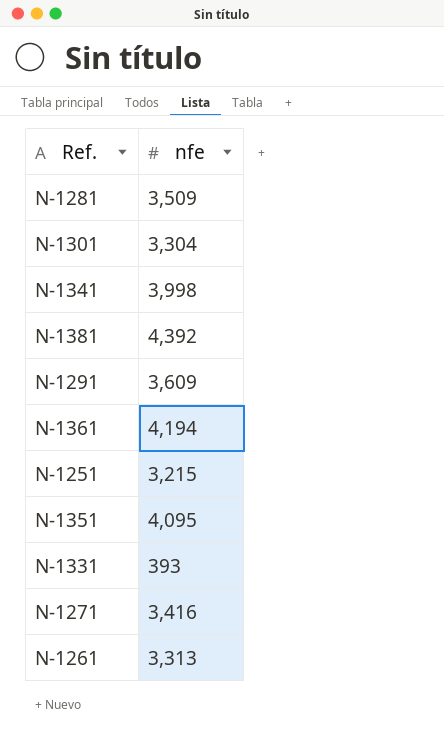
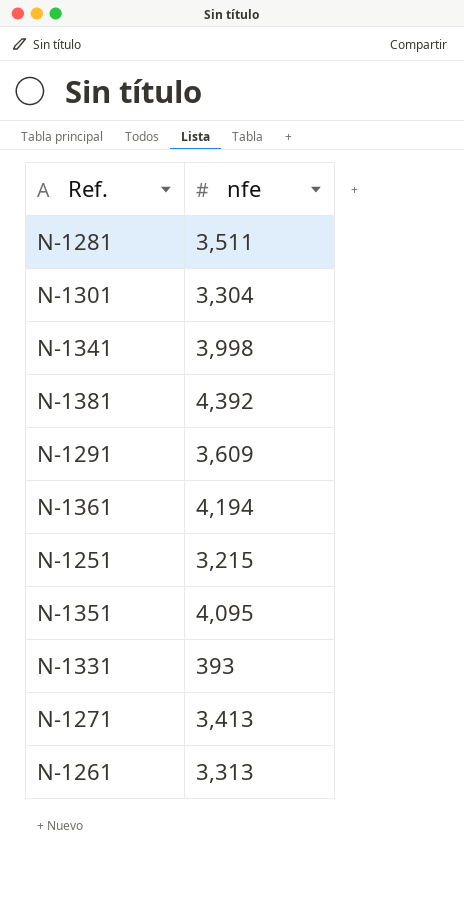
N-1281 | nfe: 3,509 -> 3,511
N-1271 | nfe: 3,416 -> 3,413

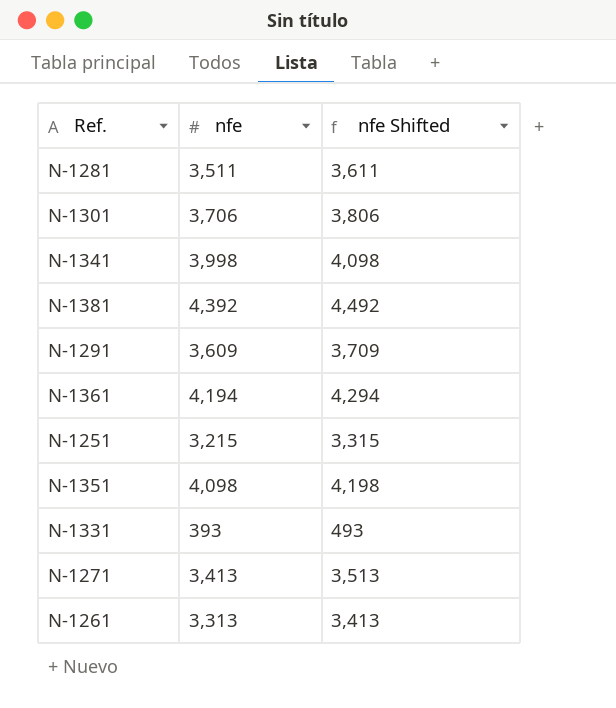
column nfe Shifted | formula: none -> [nfe] + 100
N-1301 | nfe: 3,304 -> 3,706
N-1351 | nfe: 4,095 -> 4,098

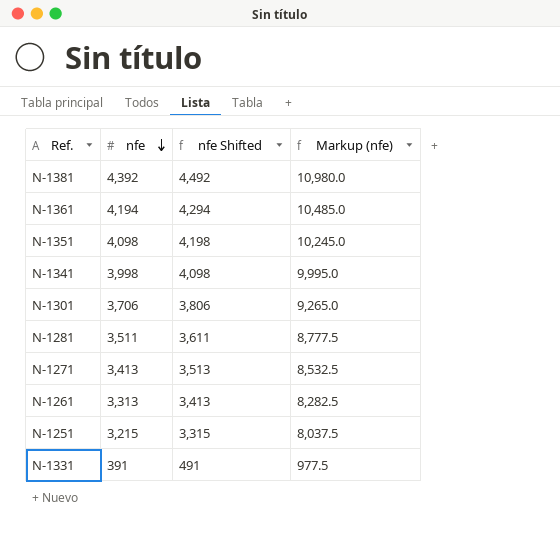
row order: none -> nfe descending
column Markup (nfe) | formula: none -> [nfe] * 2.5
row N-1291: 3,609 | 3,709 -> none
N-1331 | nfe: 393 -> 391
N-1331 | nfe Shifted: 493 -> 491

